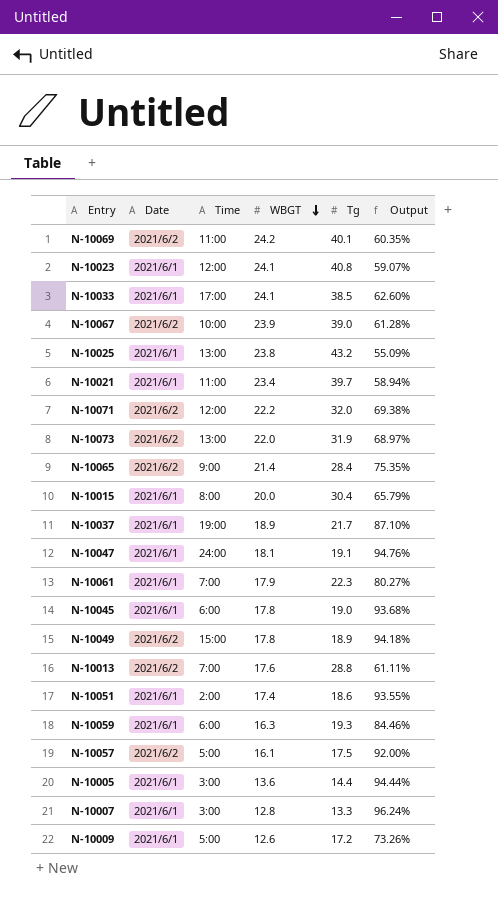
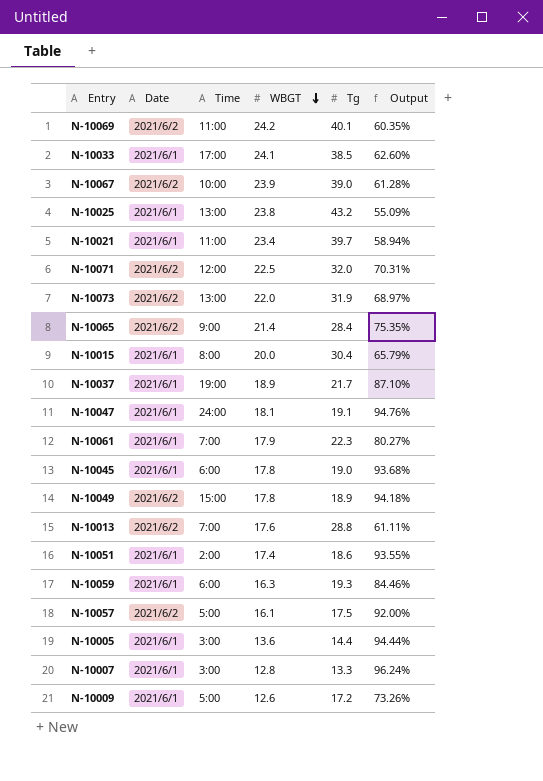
row N-10023: 2021/6/1 | 12:00 | 24.1 | 40.8 | 59.07% -> none
N-10071 | WBGT: 22.2 -> 22.5
N-10071 | Output: 69.38% -> 70.31%

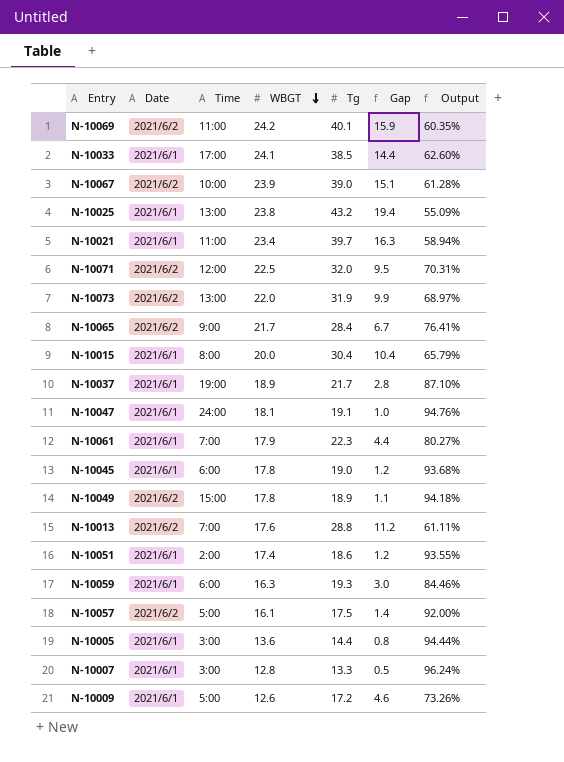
column Gap | formula: none -> [Tg] - [WBGT]
N-10065 | WBGT: 21.4 -> 21.7
N-10065 | Output: 75.35% -> 76.41%

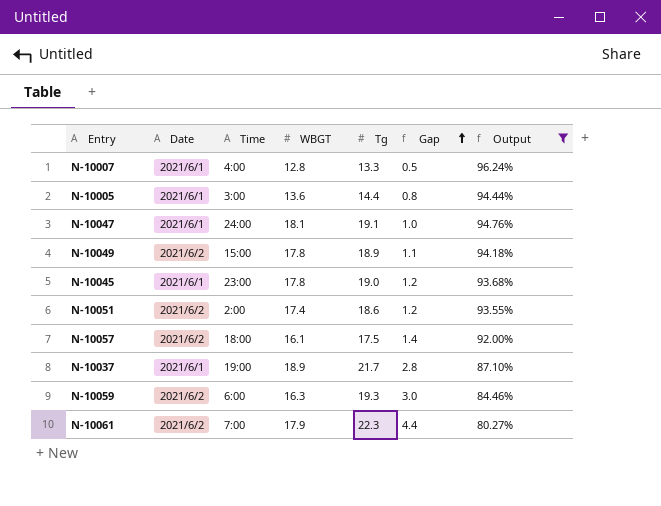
filter: none -> Output >= 80.27%
row order: WBGT descending -> Gap ascending
N-10007 | Time: 3:00 -> 4:00
N-10045 | Time: 6:00 -> 23:00
N-10051 | Date: 2021/6/1 -> 2021/6/2
N-10057 | Time: 5:00 -> 18:00
N-10059 | Date: 2021/6/1 -> 2021/6/2
N-10061 | Date: 2021/6/1 -> 2021/6/2

